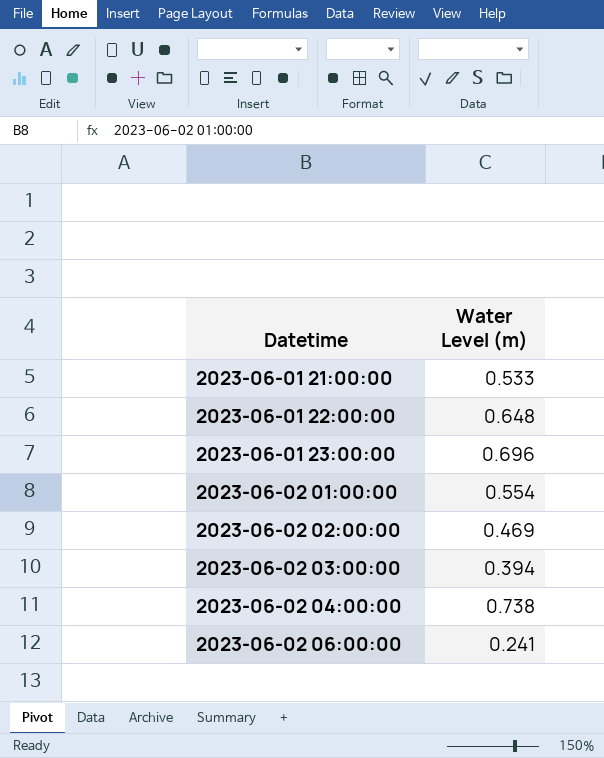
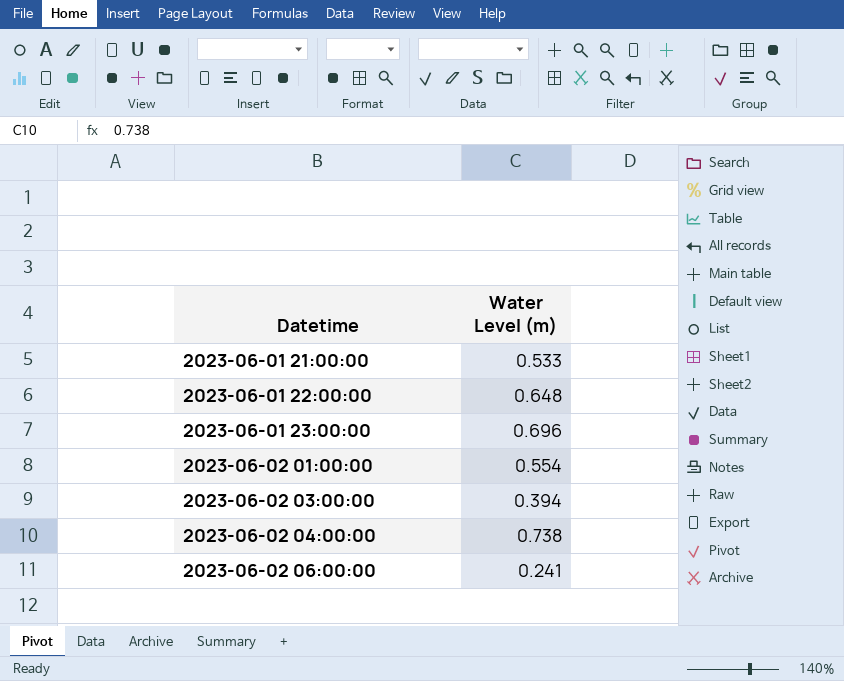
row 2023-06-02 02:00:00: 0.469 -> none

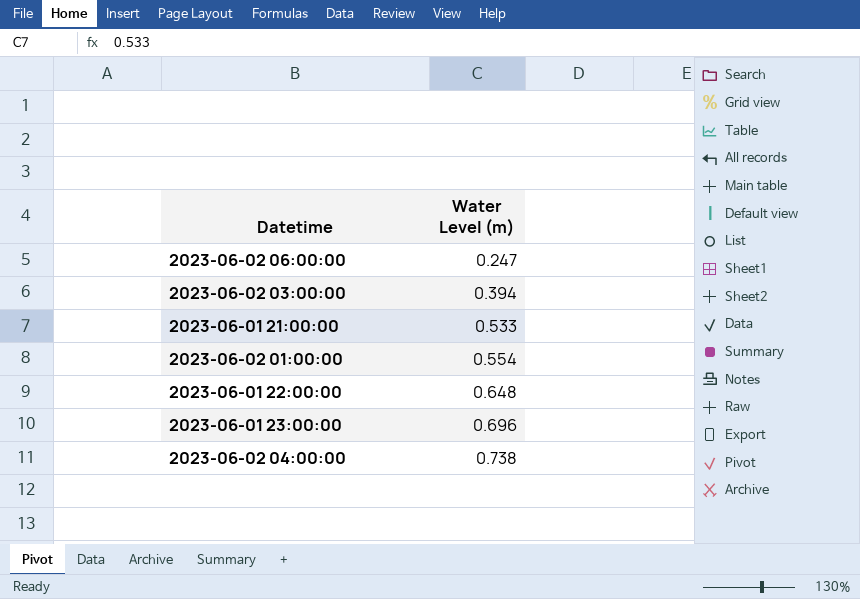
row order: Datetime ascending -> Water Level (m) ascending
2023-06-02 06:00:00 | Water Level (m): 0.241 -> 0.247

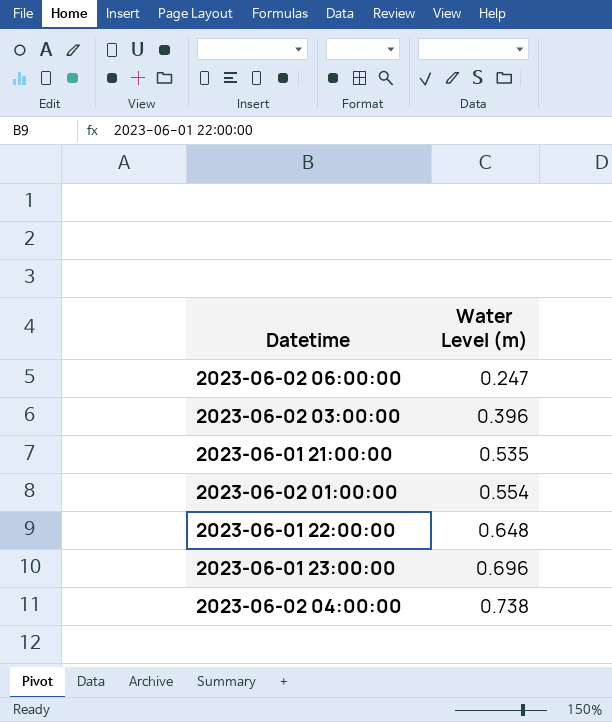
2023-06-02 03:00:00 | Water Level (m): 0.394 -> 0.396
2023-06-01 21:00:00 | Water Level (m): 0.533 -> 0.535

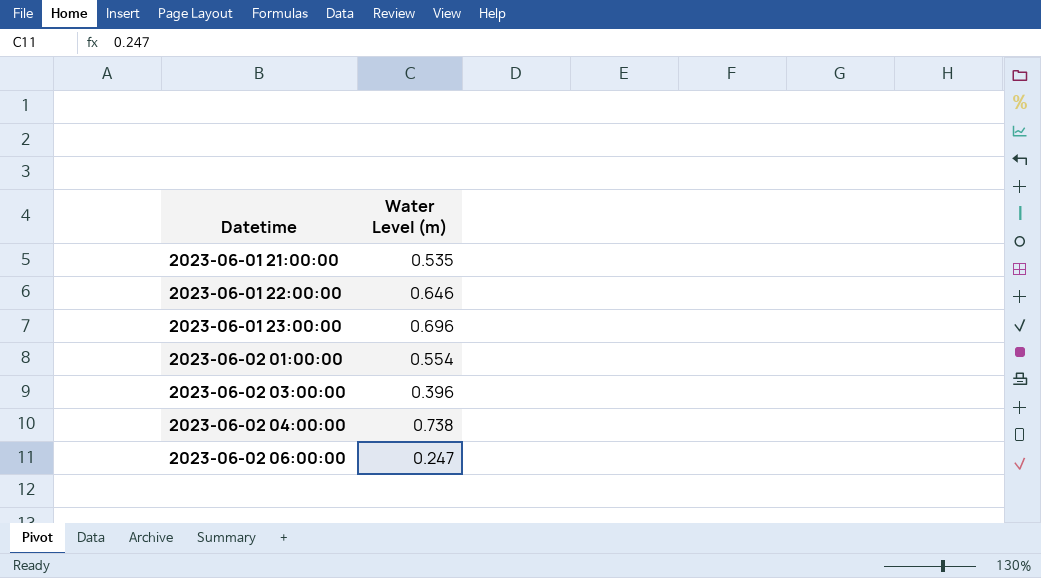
row order: Water Level (m) ascending -> Datetime ascending
2023-06-01 22:00:00 | Water Level (m): 0.648 -> 0.646

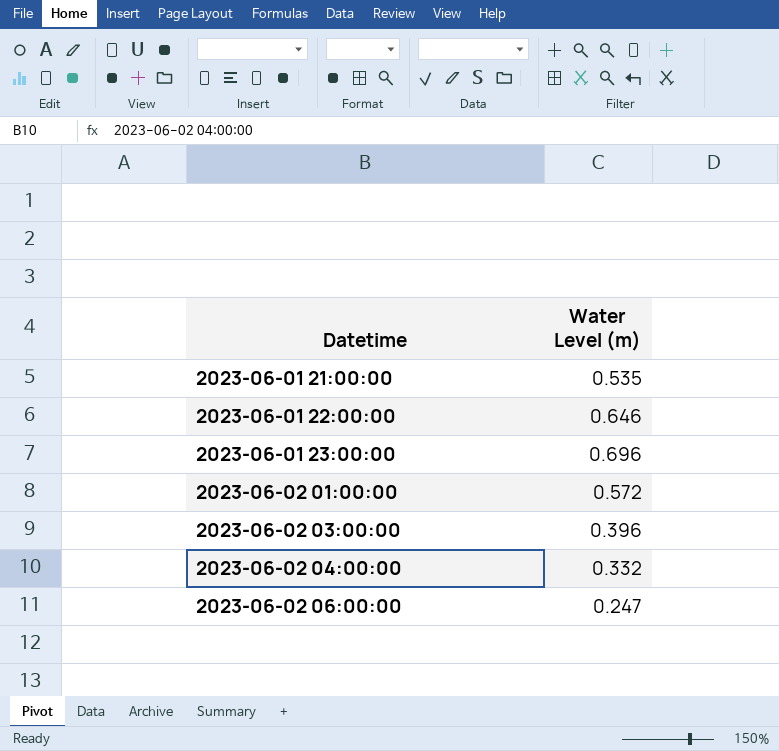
2023-06-02 01:00:00 | Water Level (m): 0.554 -> 0.572
2023-06-02 04:00:00 | Water Level (m): 0.738 -> 0.332

